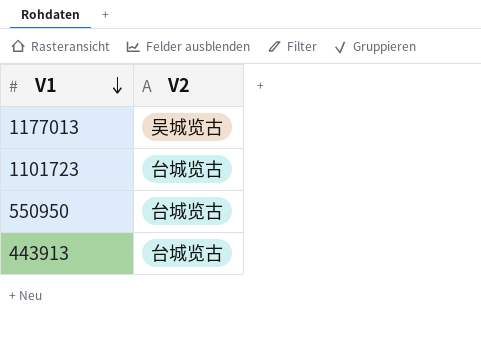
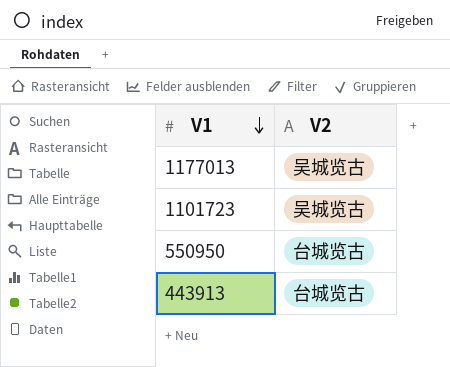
1101723 | V2: 台城览古 -> 吴城览古

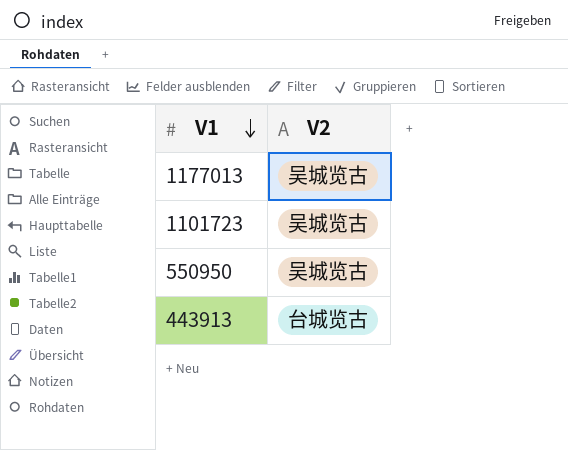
550950 | V2: 台城览古 -> 吴城览古

